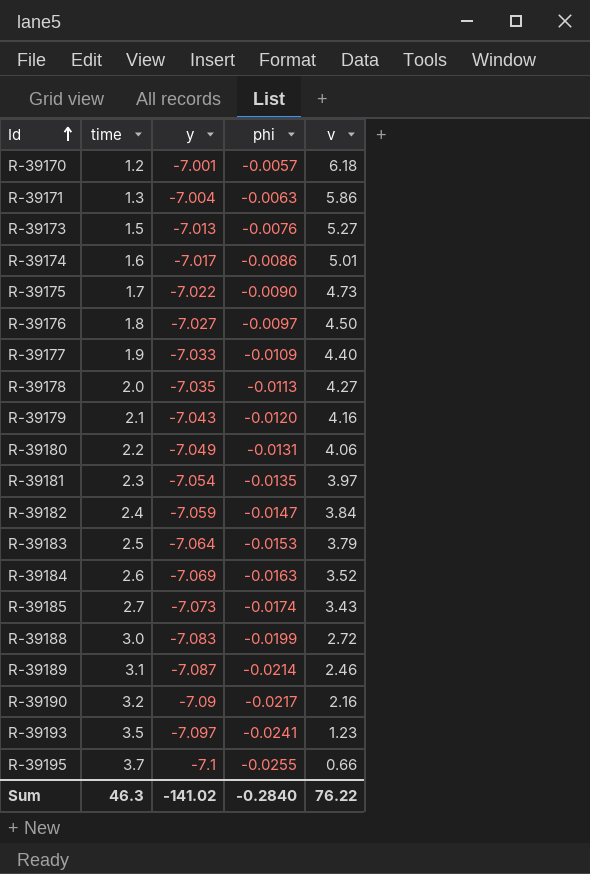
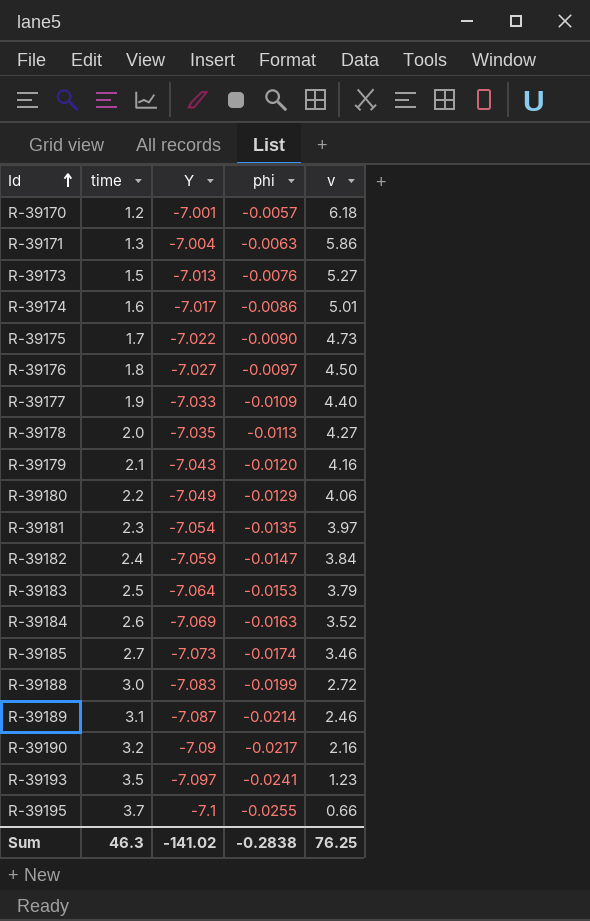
column name: y -> Y
R-39180 | phi: -0.0131 -> -0.0129
R-39185 | v: 3.43 -> 3.46
Sum | phi: -0.2840 -> -0.2838
Sum | v: 76.22 -> 76.25

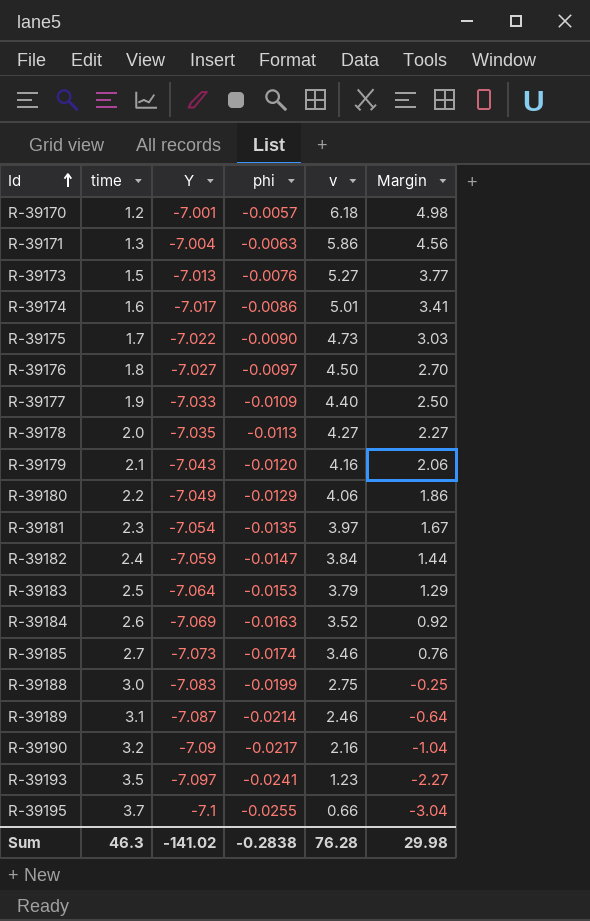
column Margin | formula: none -> [v] - [time]
R-39188 | v: 2.72 -> 2.75
Sum | v: 76.25 -> 76.28

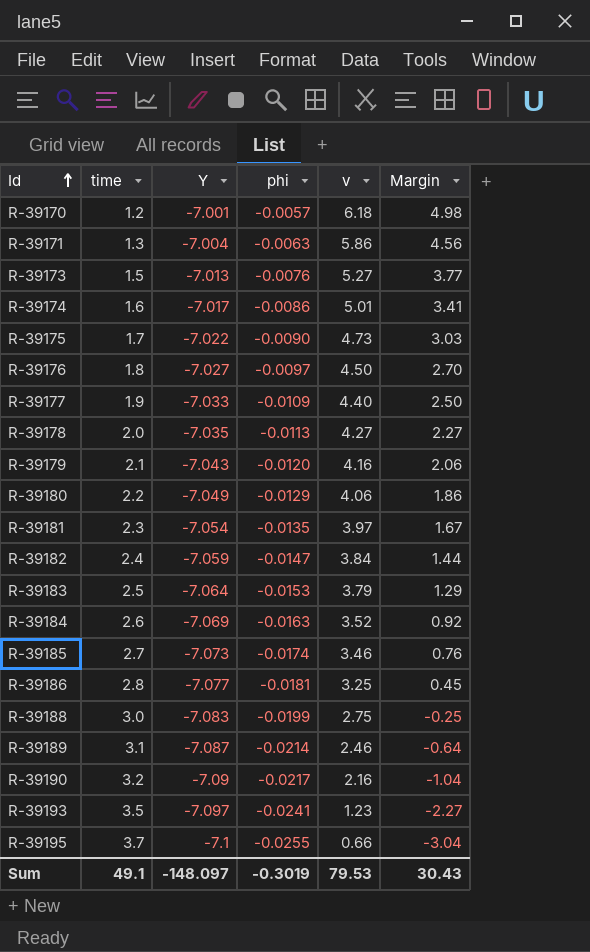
row R-39186: none -> 2.8 | -7.077 | -0.0181 | 3.25 | 0.45
Sum | time: 46.3 -> 49.1
Sum | Y: -141.02 -> -148.097
Sum | phi: -0.2838 -> -0.3019
Sum | v: 76.28 -> 79.53
Sum | Margin: 29.98 -> 30.43

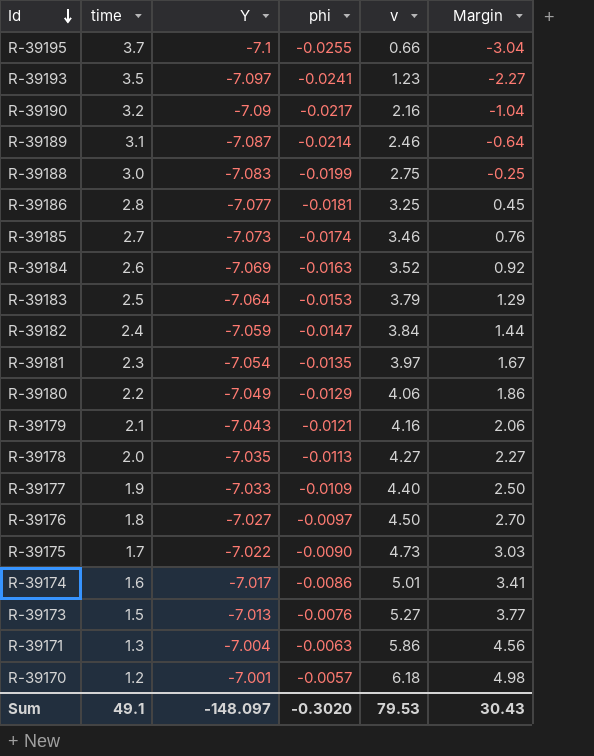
row order: Id ascending -> Id descending
R-39179 | phi: -0.0120 -> -0.0121
Sum | phi: -0.3019 -> -0.3020

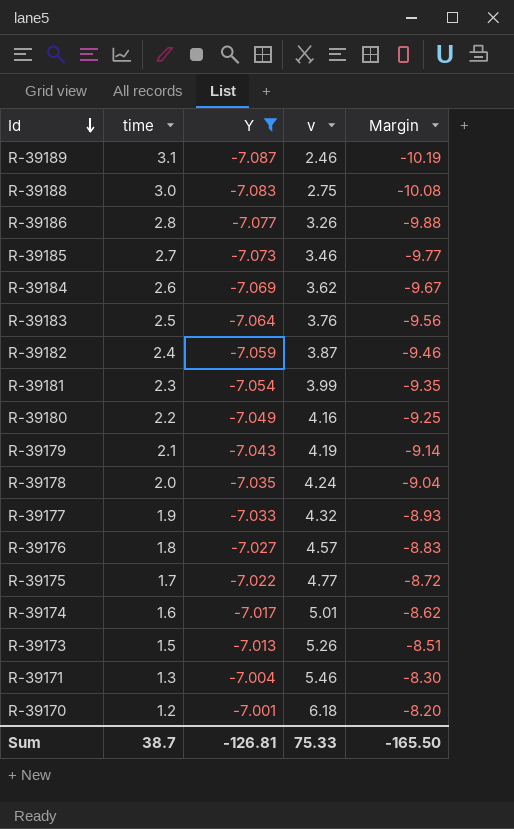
filter: none -> Y >= -7.087
column phi | position: 4 -> none
column Margin | formula: [v] - [time] -> [Y] - [time]
R-39186 | v: 3.25 -> 3.26
R-39184 | v: 3.52 -> 3.62
R-39183 | v: 3.79 -> 3.76
R-39182 | v: 3.84 -> 3.87
R-39181 | v: 3.97 -> 3.99
R-39180 | v: 4.06 -> 4.16
R-39179 | v: 4.16 -> 4.19
R-39178 | v: 4.27 -> 4.24
R-39177 | v: 4.40 -> 4.32
R-39176 | v: 4.50 -> 4.57
R-39175 | v: 4.73 -> 4.77
R-39173 | v: 5.27 -> 5.26
R-39171 | v: 5.86 -> 5.46
Sum | time: 49.1 -> 38.7
Sum | Y: -148.097 -> -126.81
Sum | v: 79.53 -> 75.33
Sum | Margin: 30.43 -> -165.50

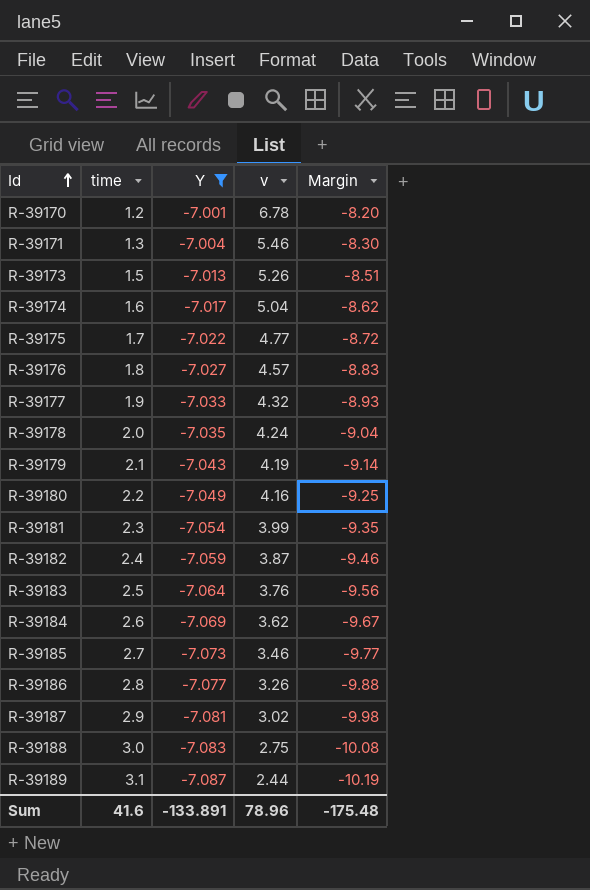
row order: Id descending -> Id ascending
R-39170 | v: 6.18 -> 6.78
R-39174 | v: 5.01 -> 5.04
row R-39187: none -> 2.9 | -7.081 | 3.02 | -9.98
R-39189 | v: 2.46 -> 2.44
Sum | time: 38.7 -> 41.6
Sum | Y: -126.81 -> -133.891
Sum | v: 75.33 -> 78.96
Sum | Margin: -165.50 -> -175.48

